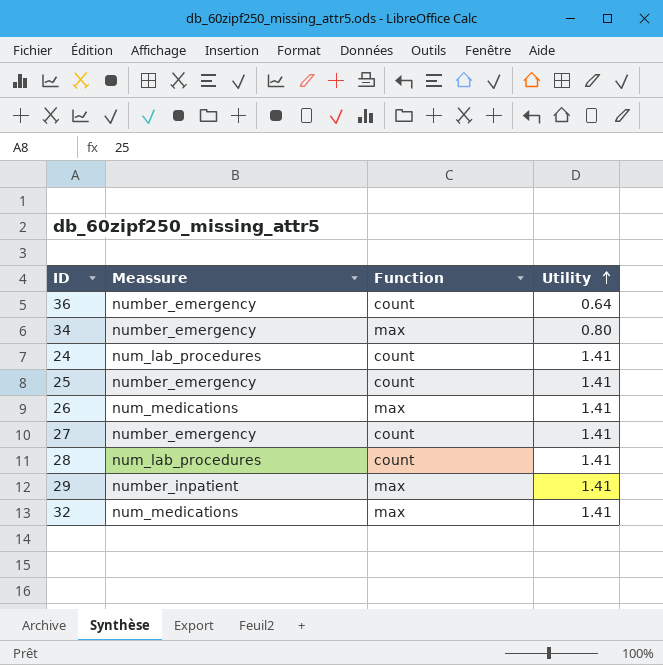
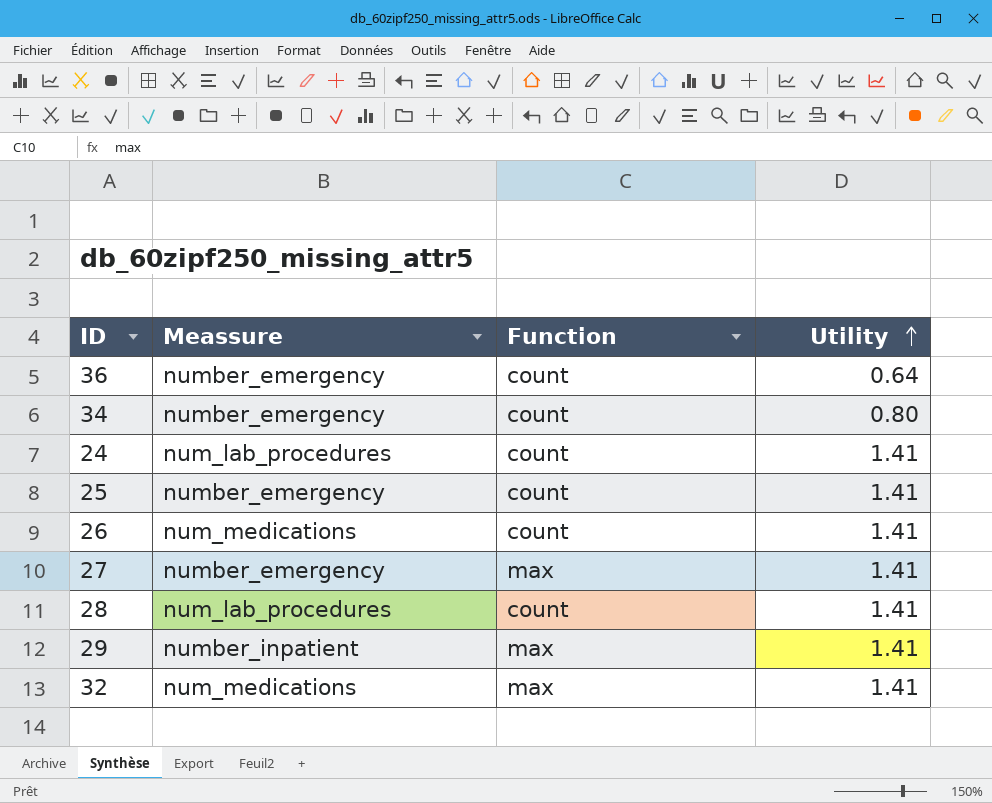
34 | Function: max -> count
26 | Function: max -> count
27 | Function: count -> max

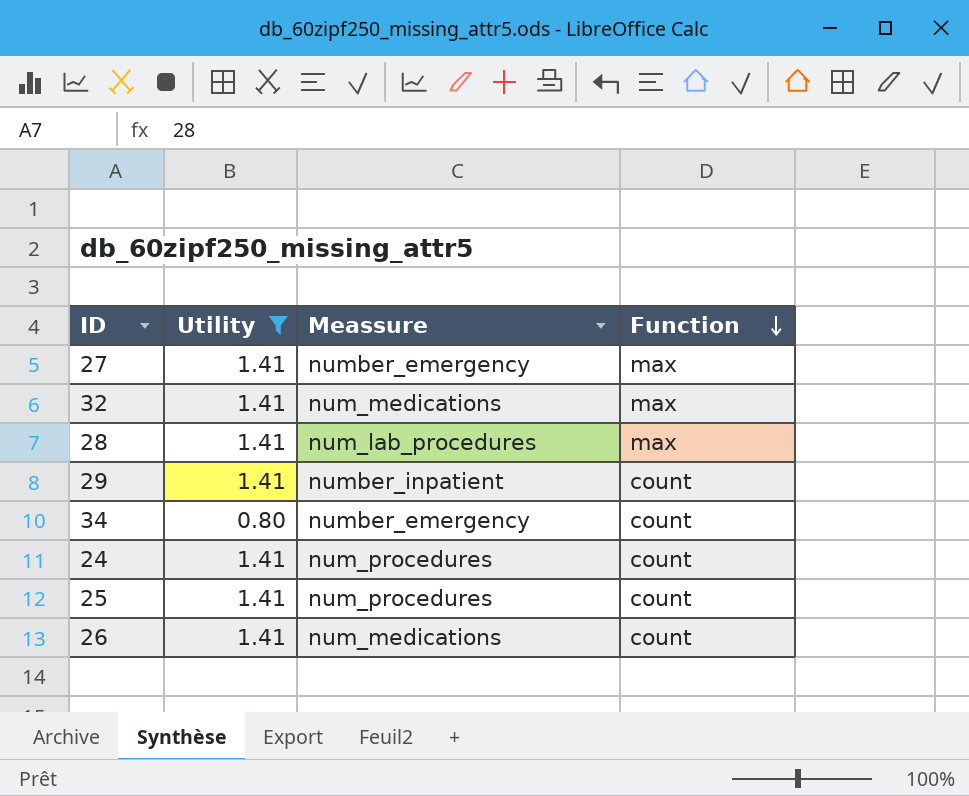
filter: none -> Utility != 0.64
row order: Utility ascending -> Function descending
column Utility | position: 4 -> 2
28 | Function: count -> max
29 | Function: max -> count
24 | Meassure: num_lab_procedures -> num_procedures
25 | Meassure: number_emergency -> num_procedures

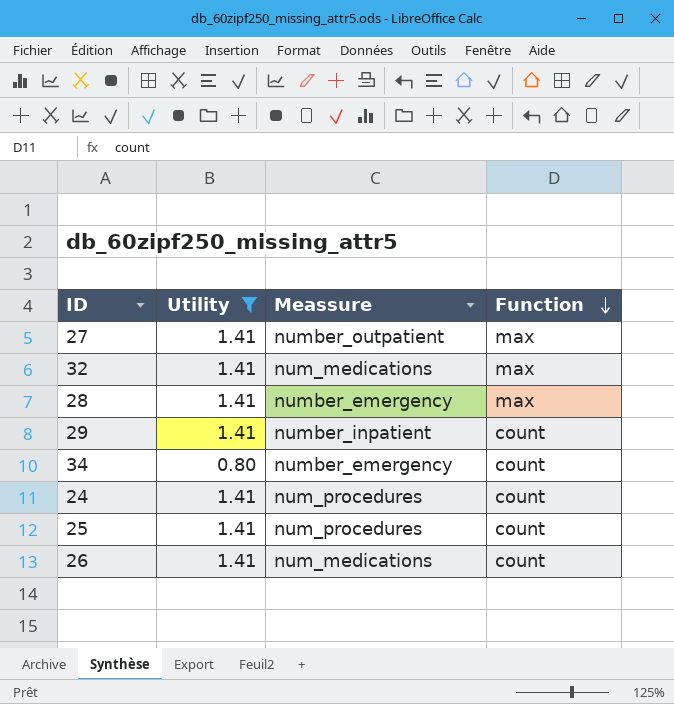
27 | Meassure: number_emergency -> number_outpatient
28 | Meassure: num_lab_procedures -> number_emergency

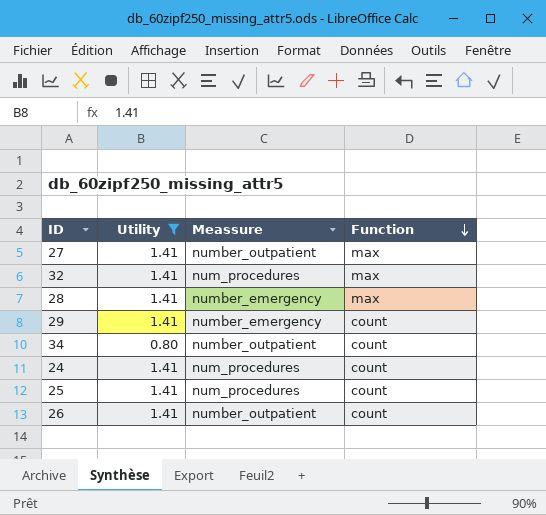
32 | Meassure: num_medications -> num_procedures
29 | Meassure: number_inpatient -> number_emergency
34 | Meassure: number_emergency -> number_outpatient
26 | Meassure: num_medications -> number_outpatient

